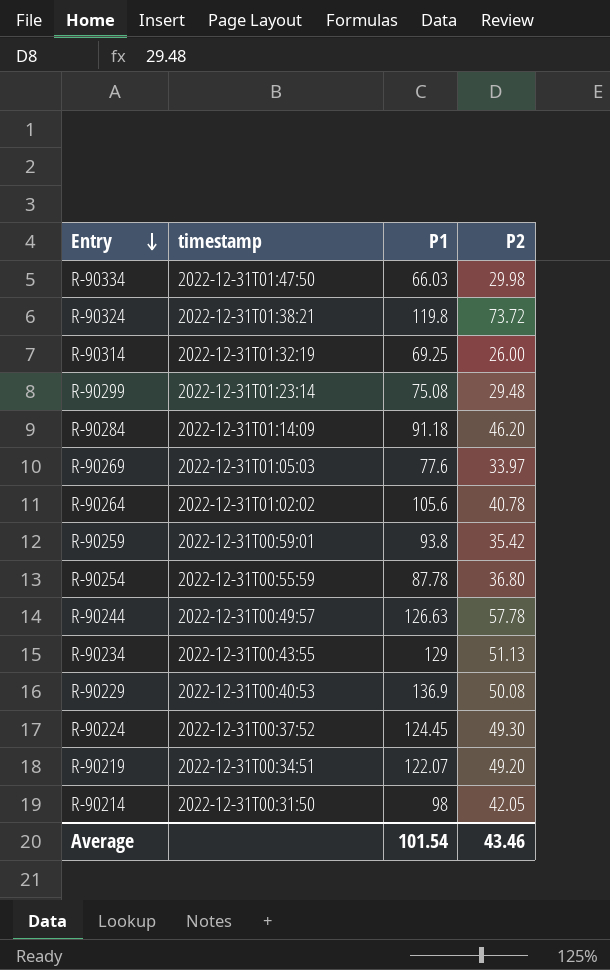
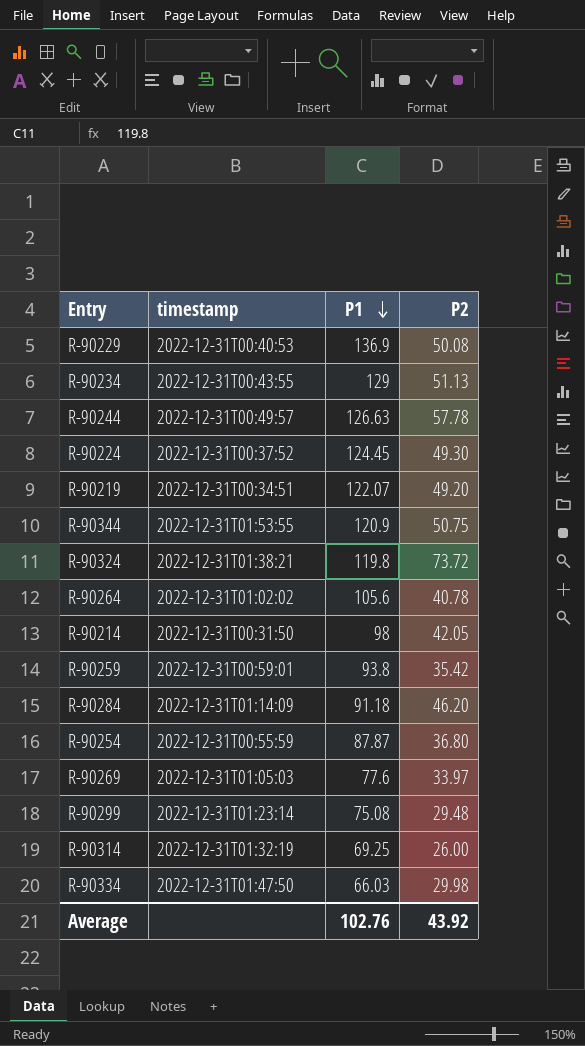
row order: Entry descending -> P1 descending
row R-90344: none -> 2022-12-31T01:53:55 | 120.9 | 50.75
R-90254 | P1: 87.78 -> 87.87
Average | P1: 101.54 -> 102.76
Average | P2: 43.46 -> 43.92

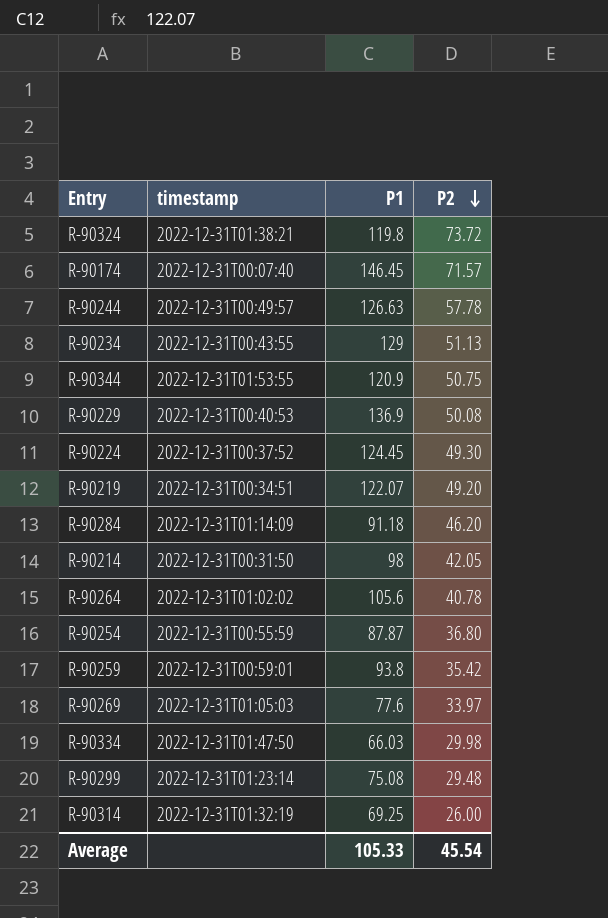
row order: P1 descending -> P2 descending
row R-90174: none -> 2022-12-31T00:07:40 | 146.45 | 71.57
Average | P1: 102.76 -> 105.33
Average | P2: 43.92 -> 45.54

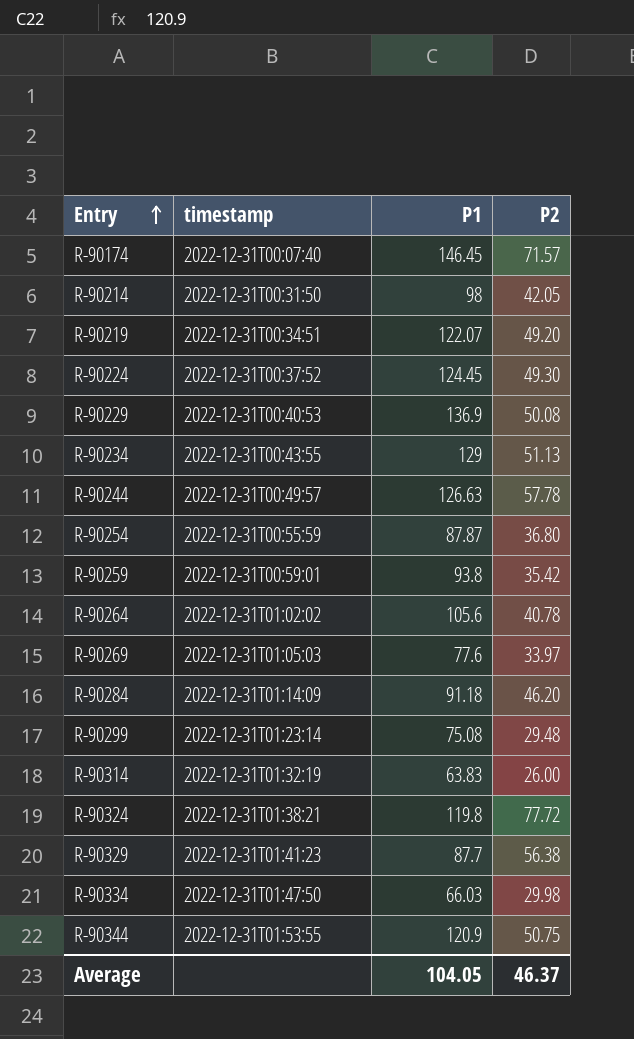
row order: P2 descending -> Entry ascending
R-90314 | P1: 69.25 -> 63.83
R-90324 | P2: 73.72 -> 77.72
row R-90329: none -> 2022-12-31T01:41:23 | 87.7 | 56.38
Average | P1: 105.33 -> 104.05
Average | P2: 45.54 -> 46.37

